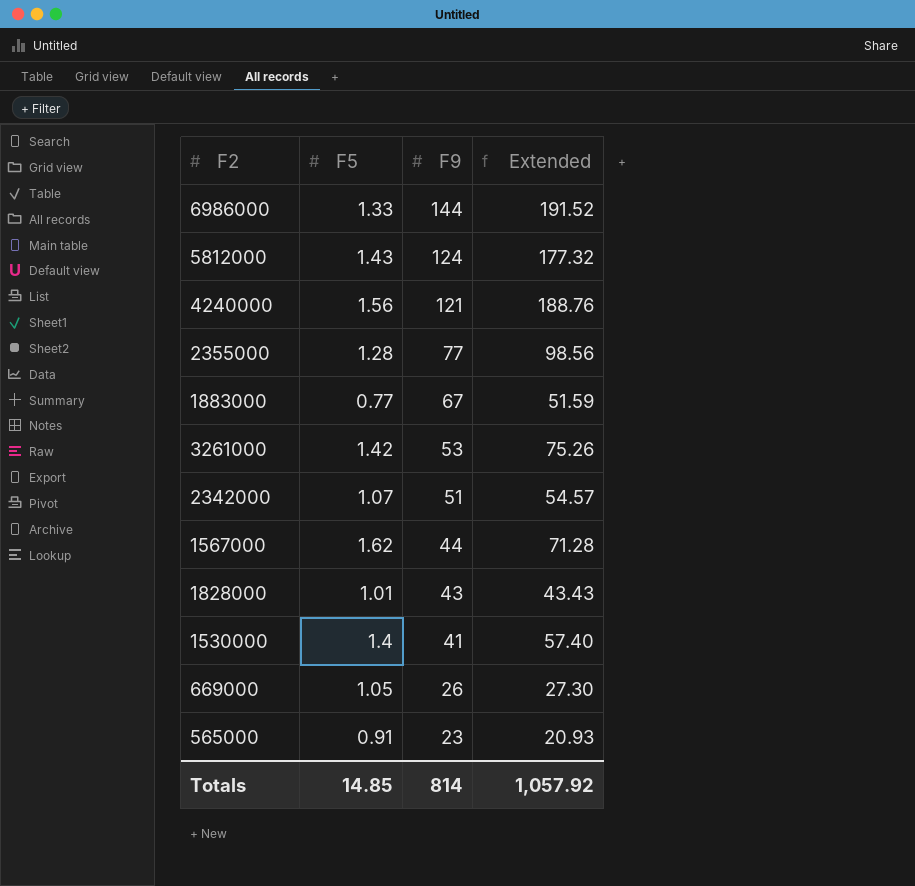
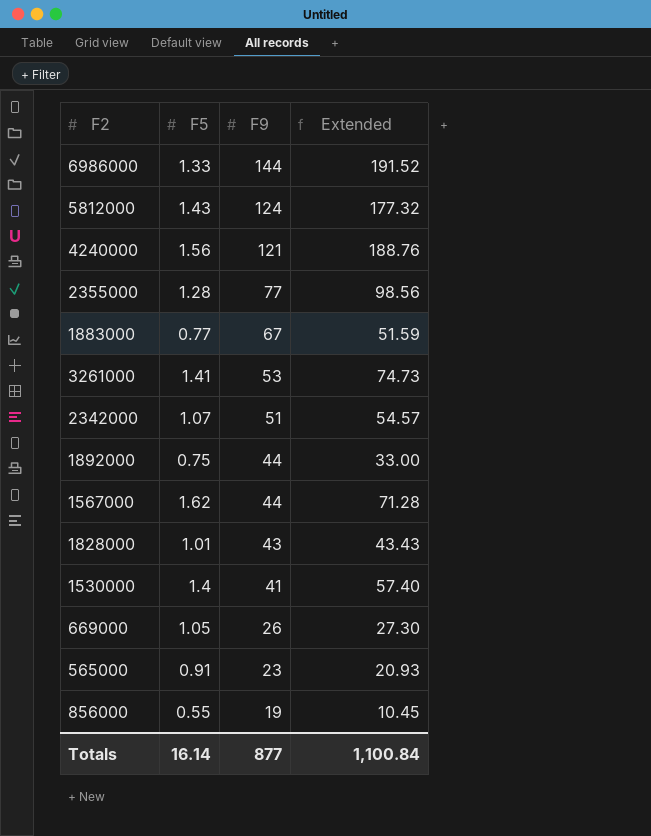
3261000 | F5: 1.42 -> 1.41
3261000 | Extended: 75.26 -> 74.73
row 1892000: none -> 0.75 | 44 | 33.00
row 856000: none -> 0.55 | 19 | 10.45
Totals | F5: 14.85 -> 16.14
Totals | F9: 814 -> 877
Totals | Extended: 1,057.92 -> 1,100.84

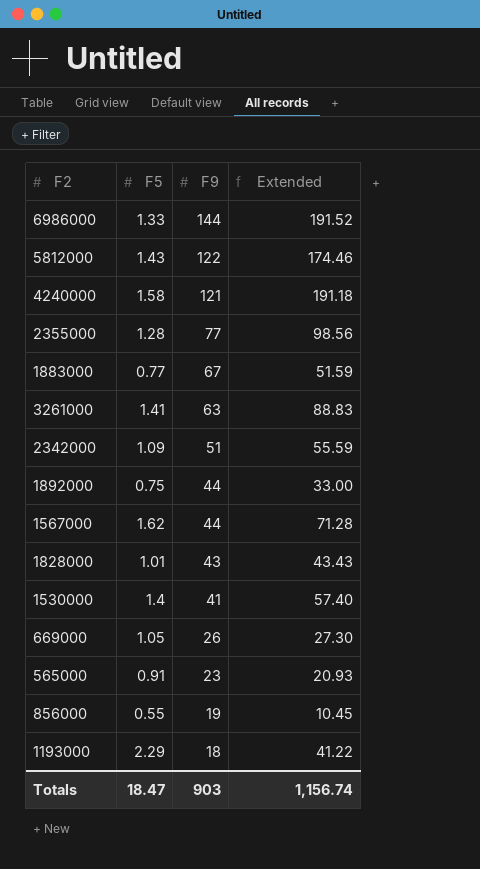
5812000 | F9: 124 -> 122
5812000 | Extended: 177.32 -> 174.46
4240000 | F5: 1.56 -> 1.58
4240000 | Extended: 188.76 -> 191.18
3261000 | F9: 53 -> 63
3261000 | Extended: 74.73 -> 88.83
2342000 | F5: 1.07 -> 1.09
2342000 | Extended: 54.57 -> 55.59
row 1193000: none -> 2.29 | 18 | 41.22
Totals | F5: 16.14 -> 18.47
Totals | F9: 877 -> 903
Totals | Extended: 1,100.84 -> 1,156.74

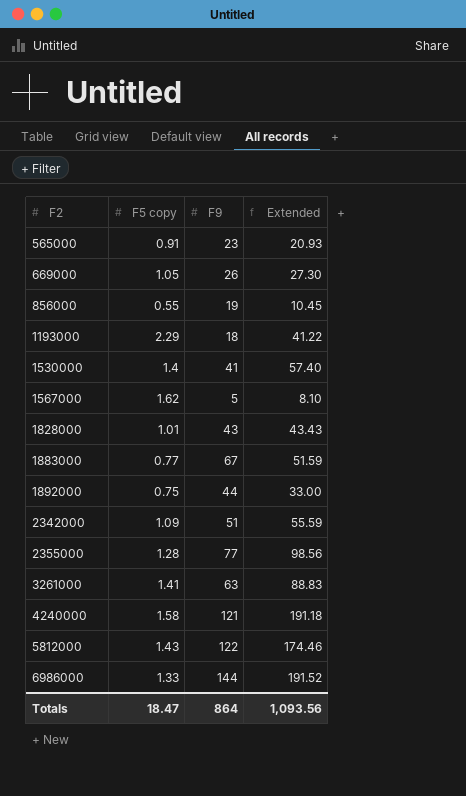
row order: F9 descending -> F2 ascending
column name: F5 -> F5 copy
1567000 | F9: 44 -> 5
1567000 | Extended: 71.28 -> 8.10
Totals | F9: 903 -> 864
Totals | Extended: 1,156.74 -> 1,093.56

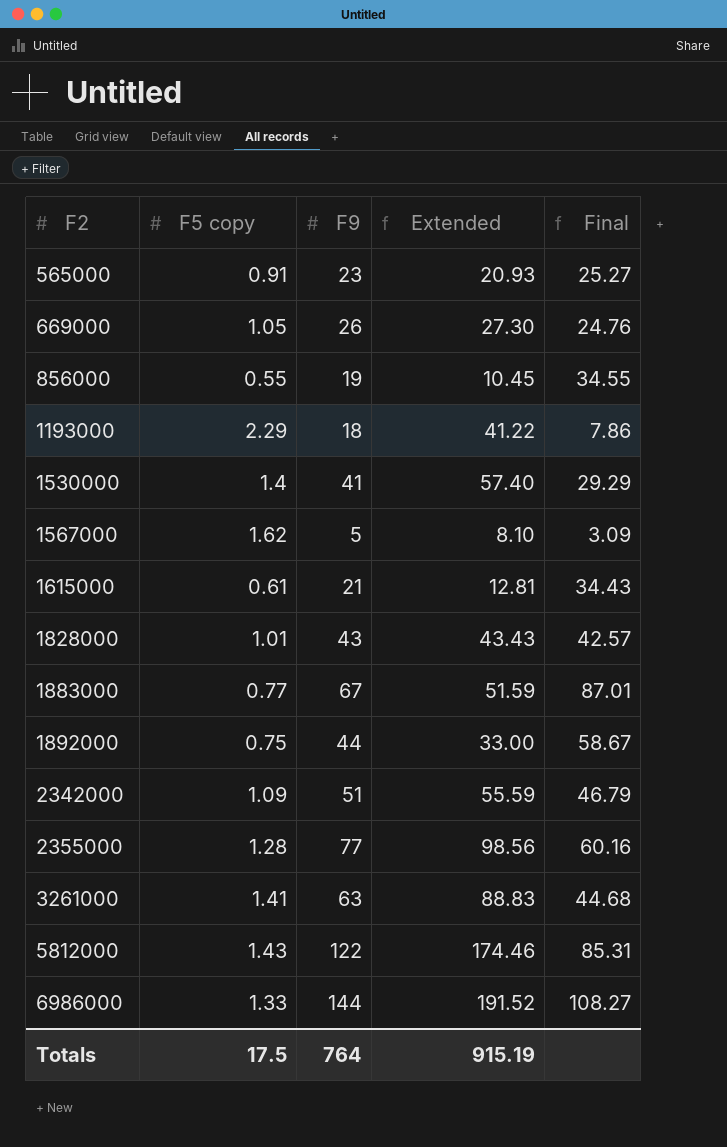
column Final | formula: none -> [F9] / [F5 copy]
row 4240000: 1.58 | 121 | 191.18 -> none
row 1615000: none -> 0.61 | 21 | 12.81 | 34.43
Totals | F5 copy: 18.47 -> 17.5
Totals | F9: 864 -> 764
Totals | Extended: 1,093.56 -> 915.19

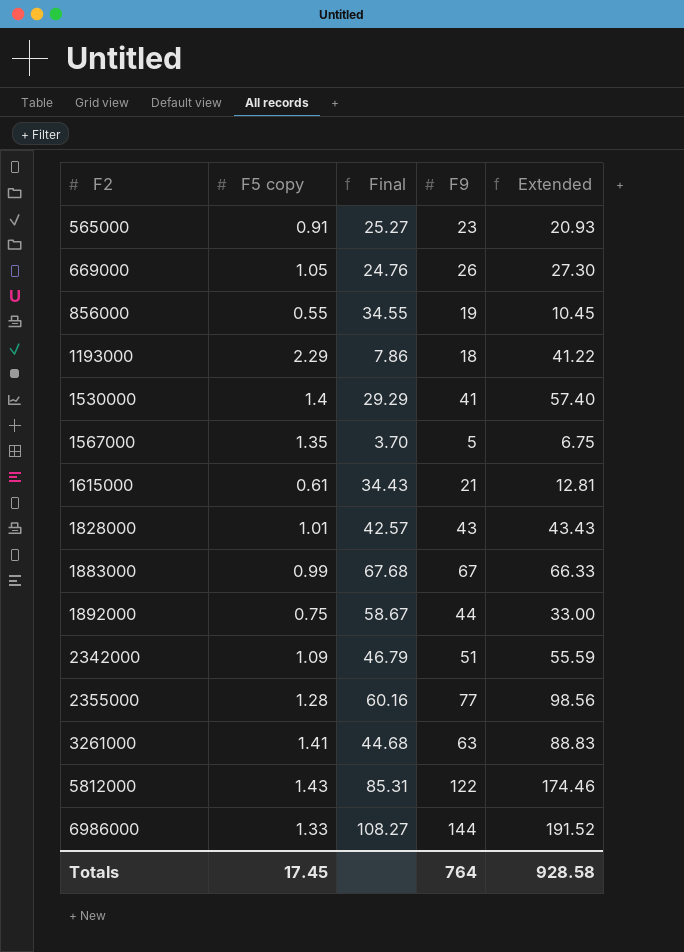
column Final | position: 5 -> 3
1567000 | F5 copy: 1.62 -> 1.35
1567000 | Final: 3.09 -> 3.70
1567000 | Extended: 8.10 -> 6.75
1883000 | F5 copy: 0.77 -> 0.99
1883000 | Final: 87.01 -> 67.68
1883000 | Extended: 51.59 -> 66.33
Totals | F5 copy: 17.5 -> 17.45
Totals | Extended: 915.19 -> 928.58

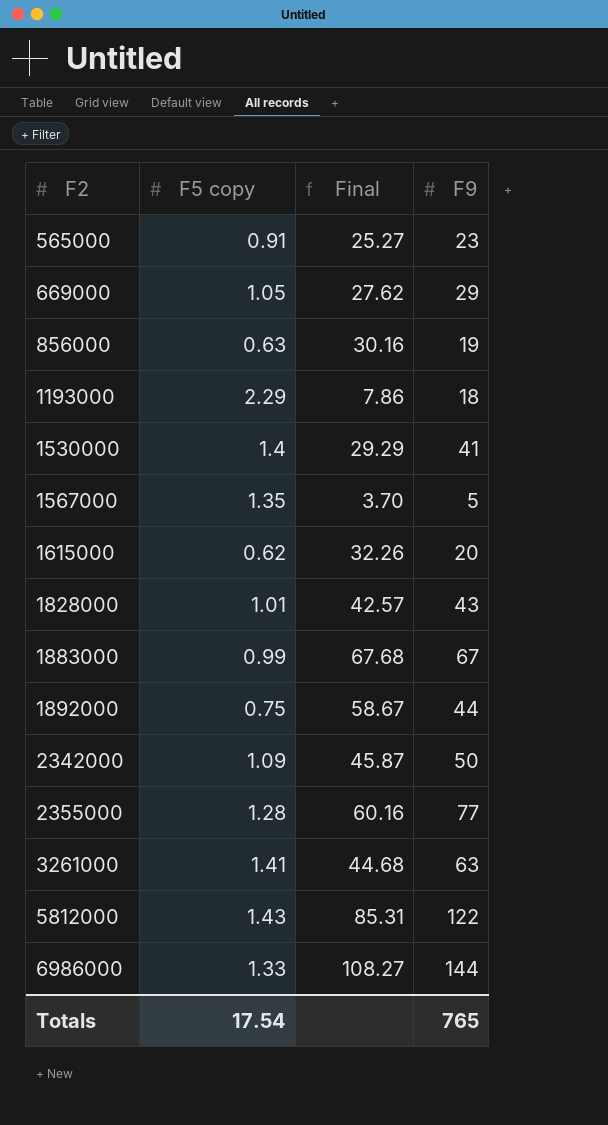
column Extended | formula: [F5 copy] * [F9] -> none
669000 | Final: 24.76 -> 27.62
669000 | F9: 26 -> 29
856000 | F5 copy: 0.55 -> 0.63
856000 | Final: 34.55 -> 30.16
1615000 | F5 copy: 0.61 -> 0.62
1615000 | Final: 34.43 -> 32.26
1615000 | F9: 21 -> 20
2342000 | Final: 46.79 -> 45.87
2342000 | F9: 51 -> 50
Totals | F5 copy: 17.45 -> 17.54
Totals | F9: 764 -> 765

